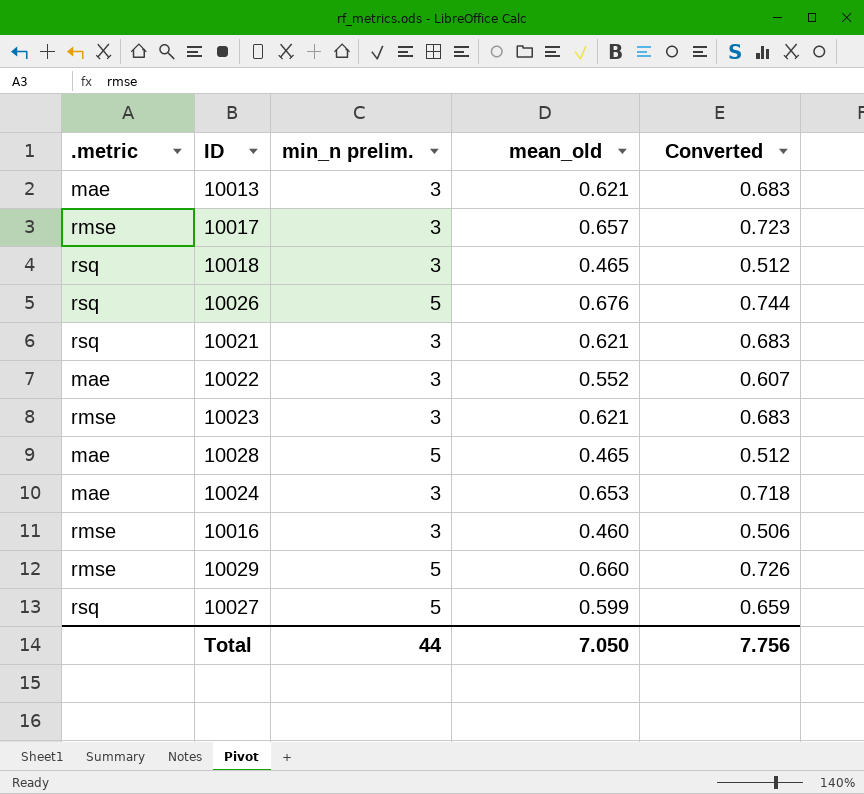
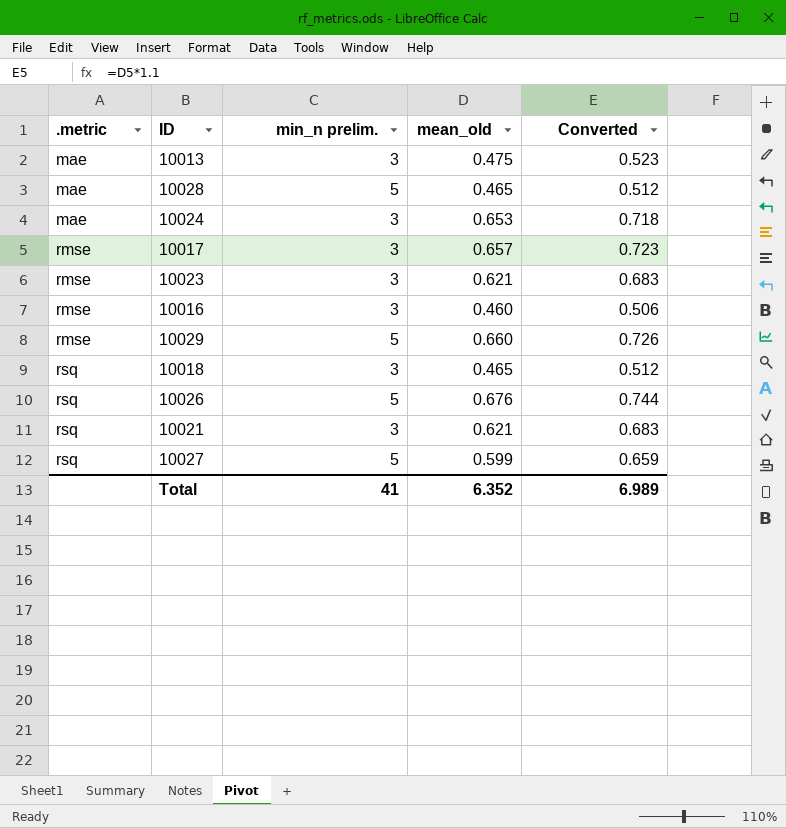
row order: none -> .metric ascending
row 10022: mae | 3 | 0.552 | 0.607 -> none
10013 | mean_old: 0.621 -> 0.475
10013 | Converted: 0.683 -> 0.523
Total | min_n prelim.: 44 -> 41
Total | mean_old: 7.050 -> 6.352
Total | Converted: 7.756 -> 6.989

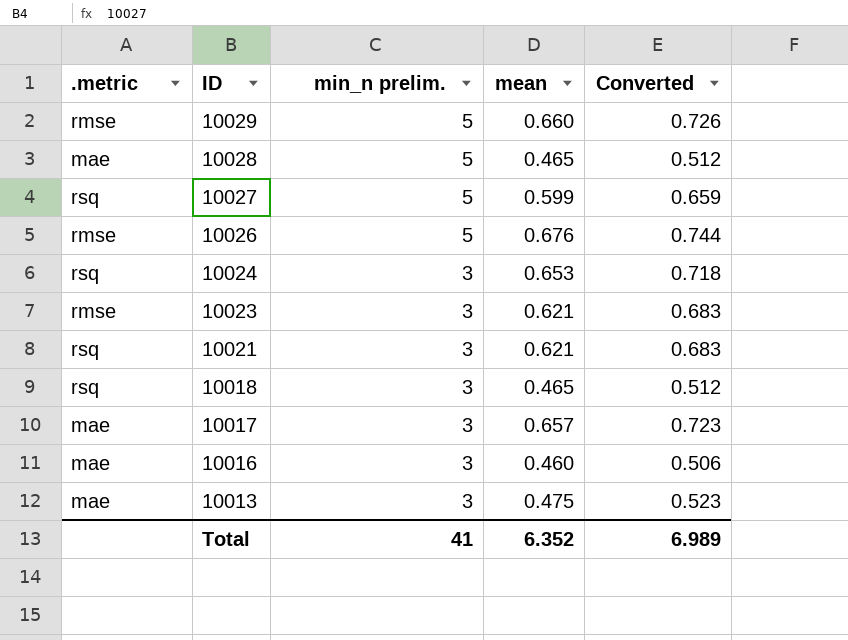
row order: .metric ascending -> ID descending
column name: mean_old -> mean
10026 | .metric: rsq -> rmse
10024 | .metric: mae -> rsq
10017 | .metric: rmse -> mae
10016 | .metric: rmse -> mae

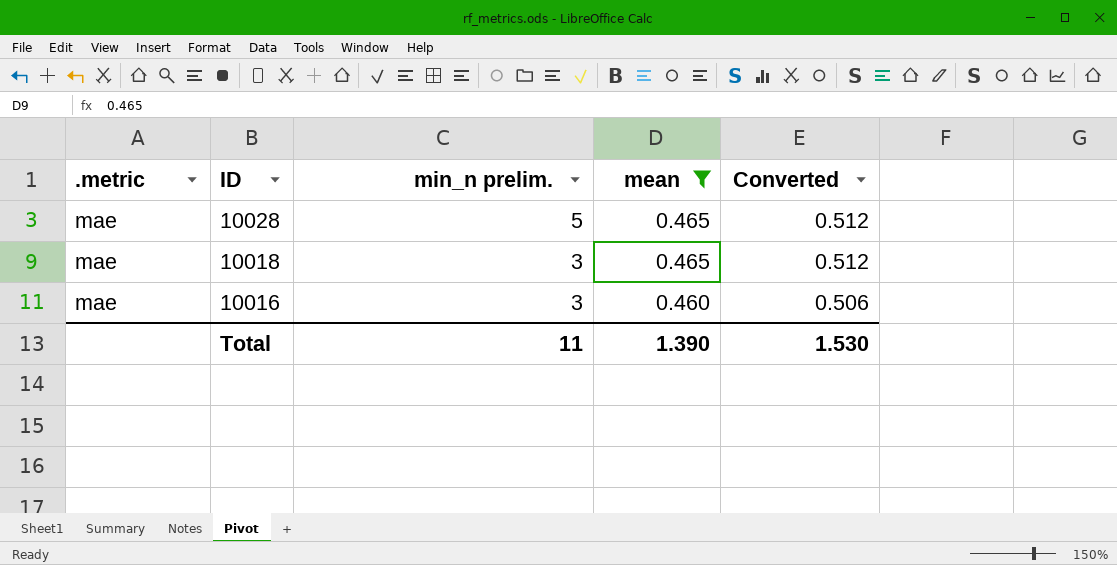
filter: none -> mean <= 0.465
10018 | .metric: rsq -> mae
Total | min_n prelim.: 41 -> 11
Total | mean: 6.352 -> 1.390
Total | Converted: 6.989 -> 1.530

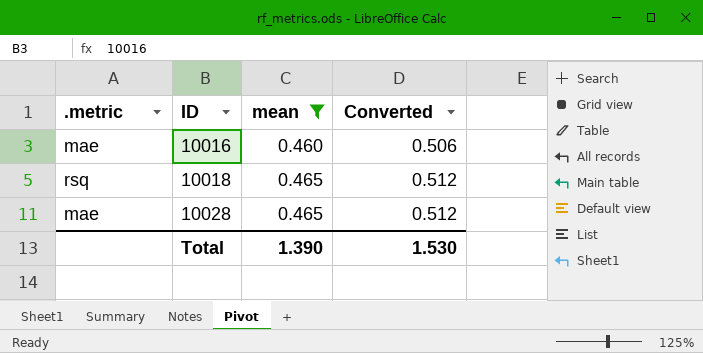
row order: ID descending -> ID ascending
column min_n prelim. | position: 3 -> none
10018 | .metric: mae -> rsq

